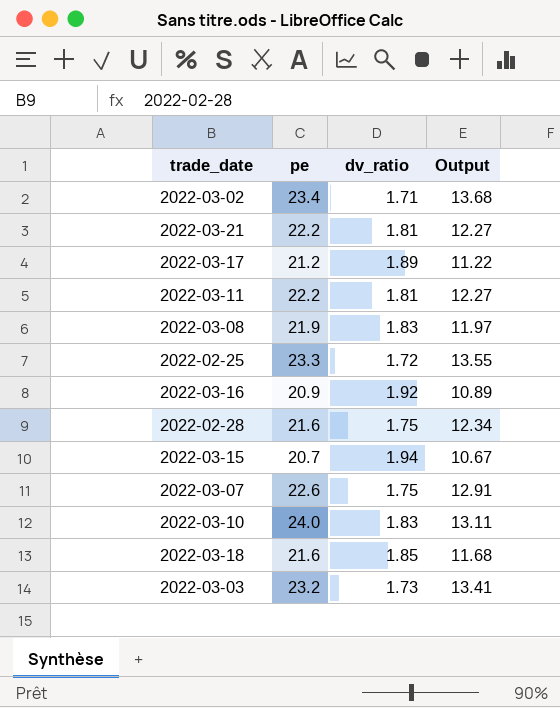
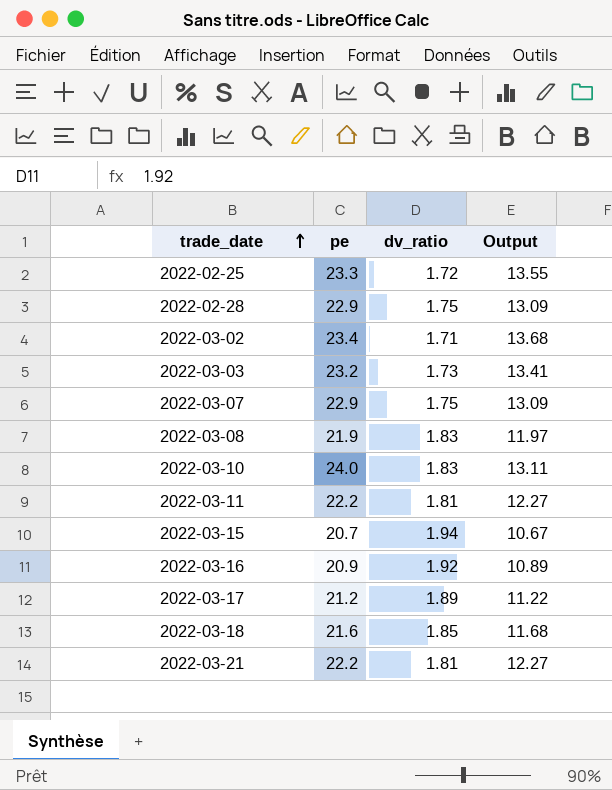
row order: none -> trade_date ascending
2022-02-28 | pe: 21.6 -> 22.9
2022-02-28 | Output: 12.34 -> 13.09
2022-03-07 | pe: 22.6 -> 22.9
2022-03-07 | Output: 12.91 -> 13.09

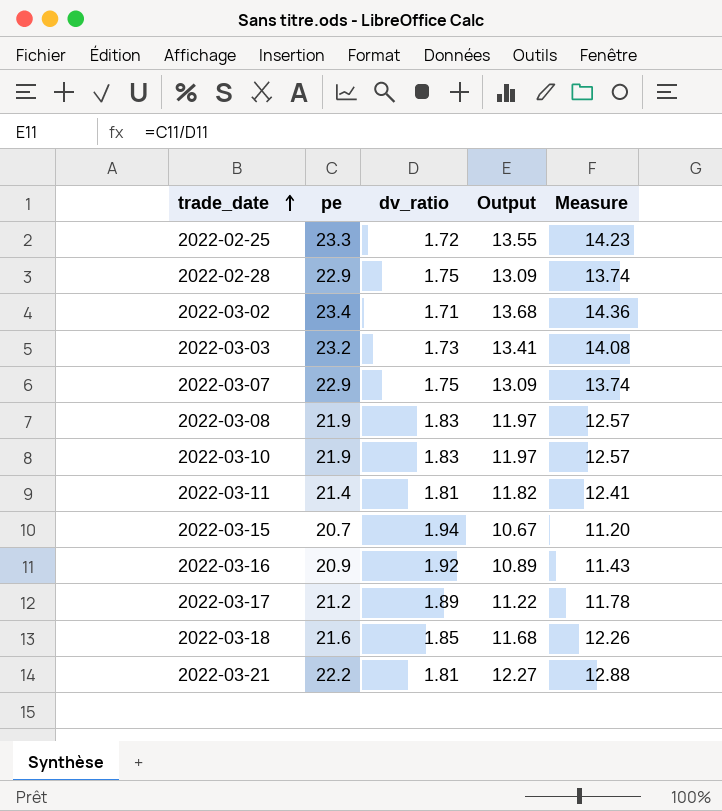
column Measure | formula: none -> [Output] * 1.05
2022-03-10 | pe: 24.0 -> 21.9
2022-03-10 | Output: 13.11 -> 11.97
2022-03-11 | pe: 22.2 -> 21.4
2022-03-11 | Output: 12.27 -> 11.82

